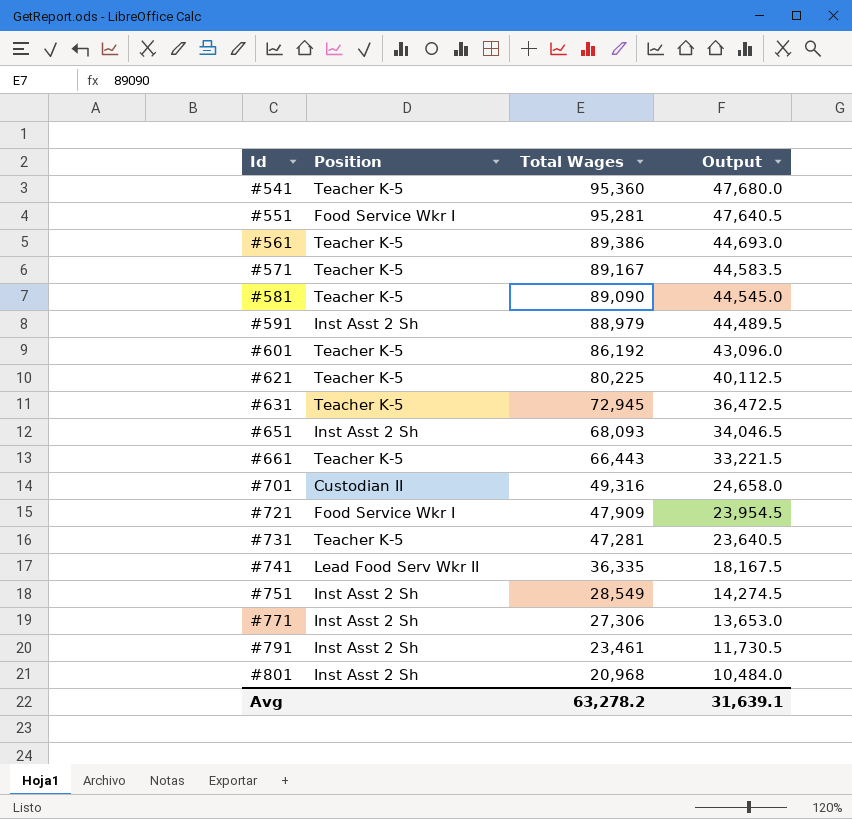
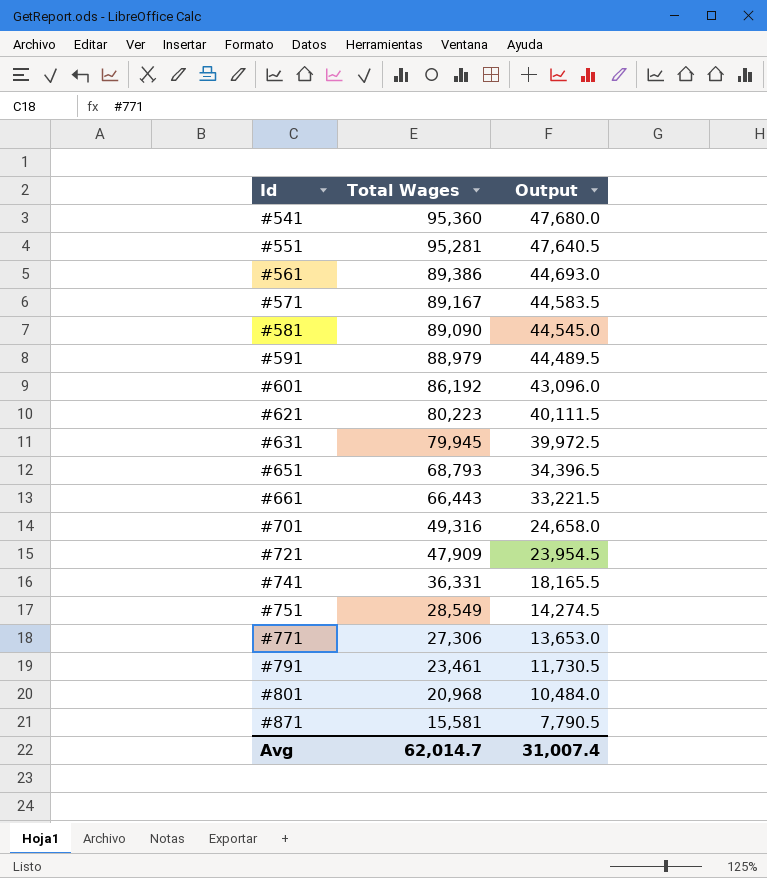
column Position | position: 2 -> none
row #731: Teacher K-5 | 47,281 | 23,640.5 -> none
#621 | Total Wages: 80,225 -> 80,223
#621 | Output: 40,112.5 -> 40,111.5
#631 | Total Wages: 72,945 -> 79,945
#631 | Output: 36,472.5 -> 39,972.5
#651 | Total Wages: 68,093 -> 68,793
#651 | Output: 34,046.5 -> 34,396.5
#741 | Total Wages: 36,335 -> 36,331
#741 | Output: 18,167.5 -> 18,165.5
row #871: none -> 15,581 | 7,790.5
Avg | Total Wages: 63,278.2 -> 62,014.7
Avg | Output: 31,639.1 -> 31,007.4

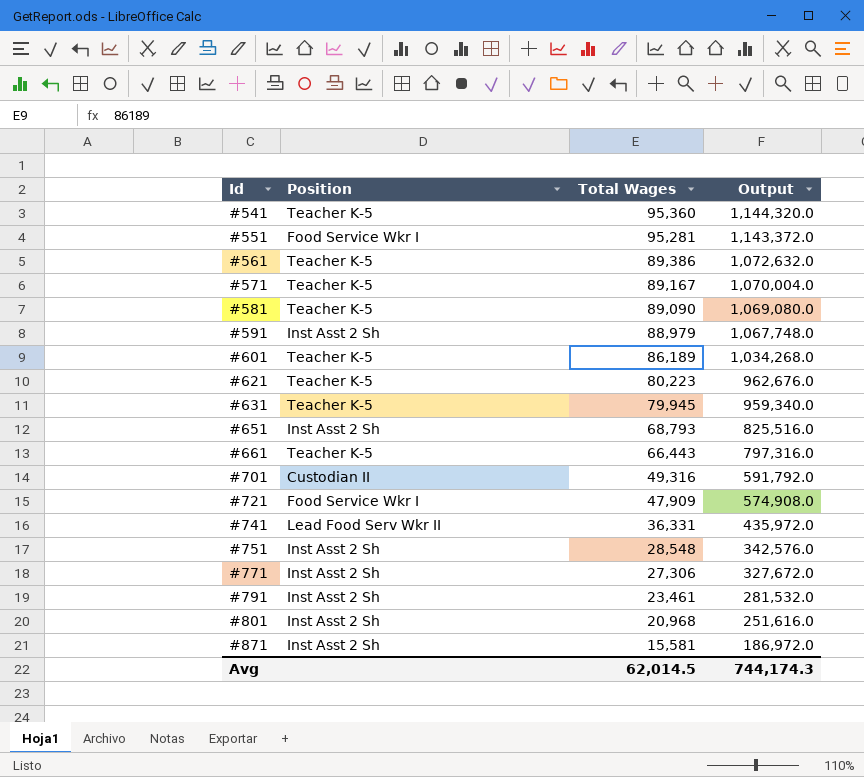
column Position | position: none -> 2
column Output | formula: [Total Wages] * 0.5 -> [Total Wages] * 12
#601 | Total Wages: 86,192 -> 86,189
#751 | Total Wages: 28,549 -> 28,548
Avg | Total Wages: 62,014.7 -> 62,014.5
Avg | Output: 31,007.4 -> 744,174.3

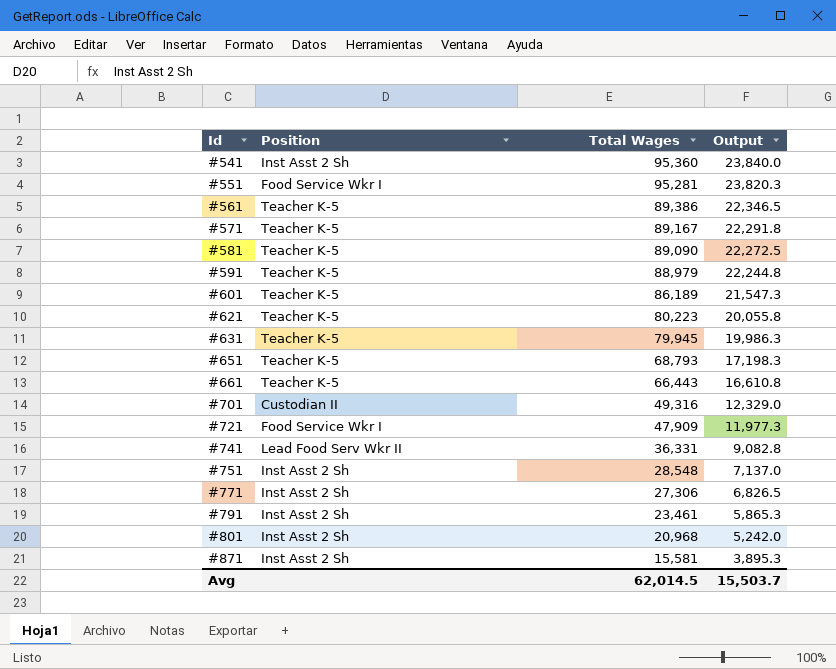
column Output | formula: [Total Wages] * 12 -> [Total Wages] * 0.25
#541 | Position: Teacher K-5 -> Inst Asst 2 Sh
#591 | Position: Inst Asst 2 Sh -> Teacher K-5
#651 | Position: Inst Asst 2 Sh -> Teacher K-5
Avg | Output: 744,174.3 -> 15,503.7

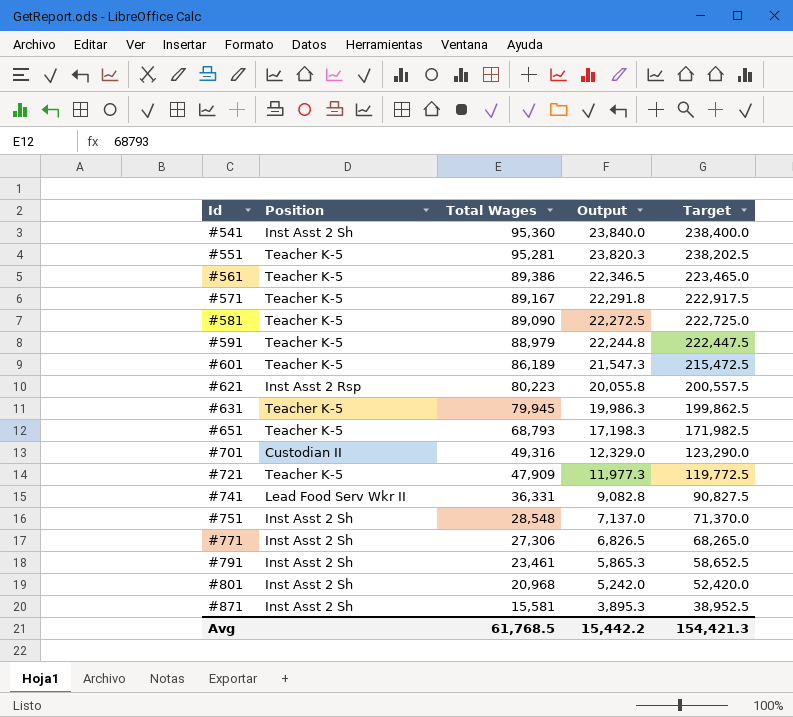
column Target | formula: none -> [Total Wages] * 2.5
row #661: Teacher K-5 | 66,443 | 16,610.8 -> none
#551 | Position: Food Service Wkr I -> Teacher K-5
#621 | Position: Teacher K-5 -> Inst Asst 2 Rsp
#721 | Position: Food Service Wkr I -> Teacher K-5
Avg | Total Wages: 62,014.5 -> 61,768.5
Avg | Output: 15,503.7 -> 15,442.2

